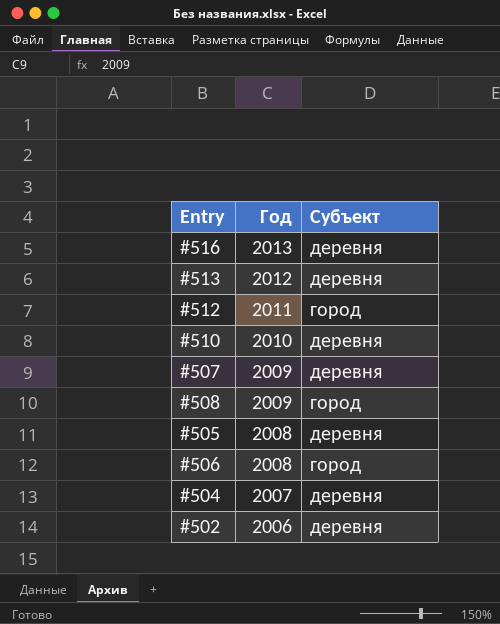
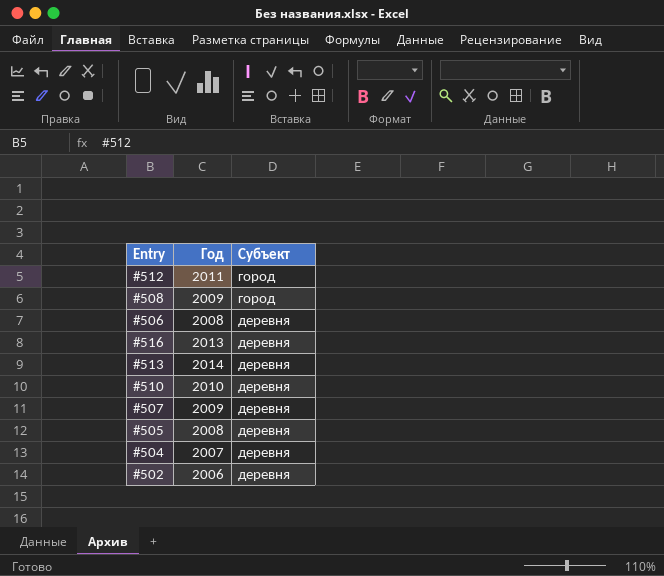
row order: Год descending -> Субъект ascending
#506 | Субъект: город -> деревня
#513 | Год: 2012 -> 2014

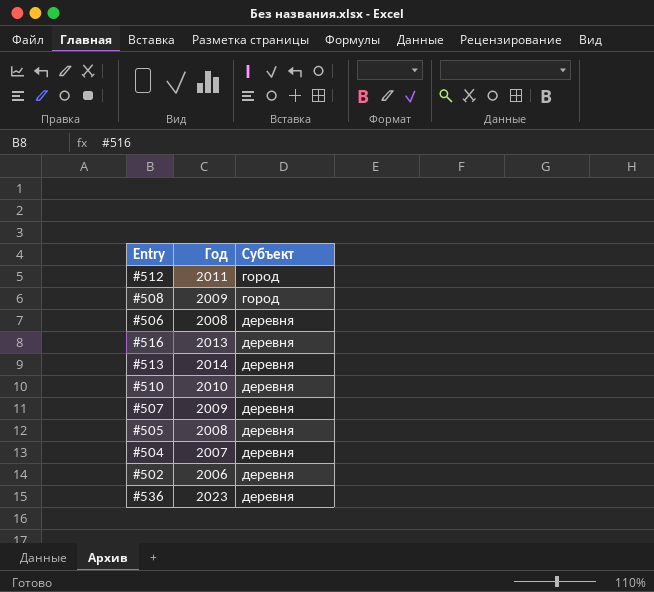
row #536: none -> 2023 | деревня

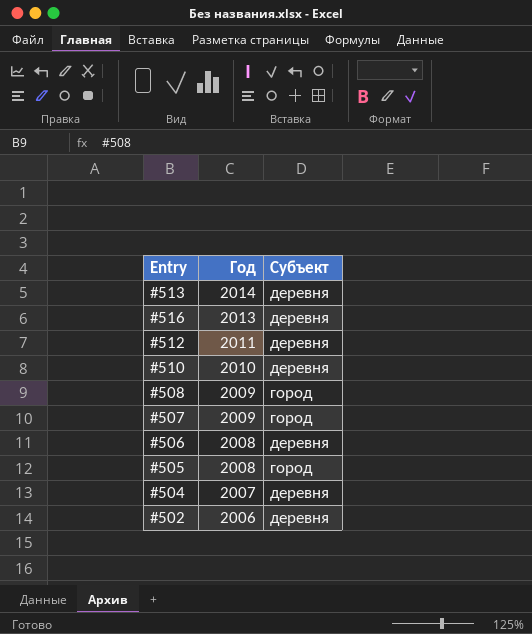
row order: Субъект ascending -> Год descending
row #536: 2023 | деревня -> none
#512 | Субъект: город -> деревня
#507 | Субъект: деревня -> город
#505 | Субъект: деревня -> город

